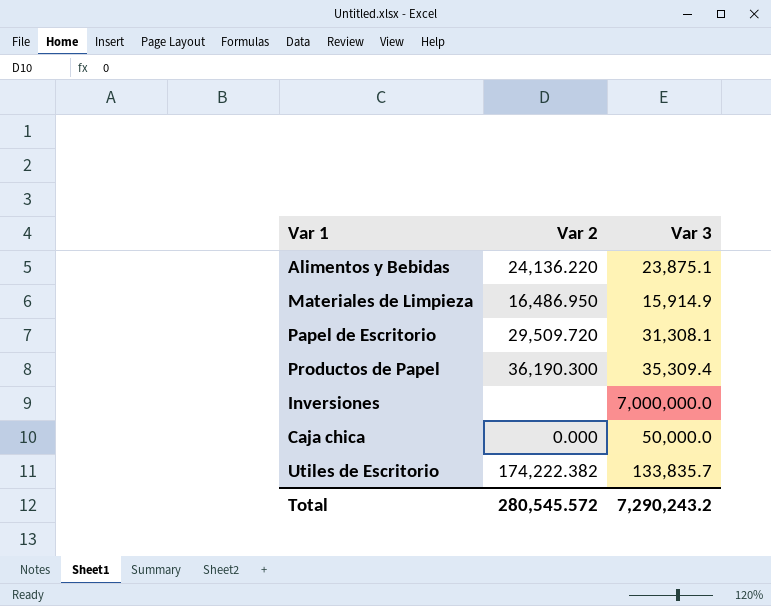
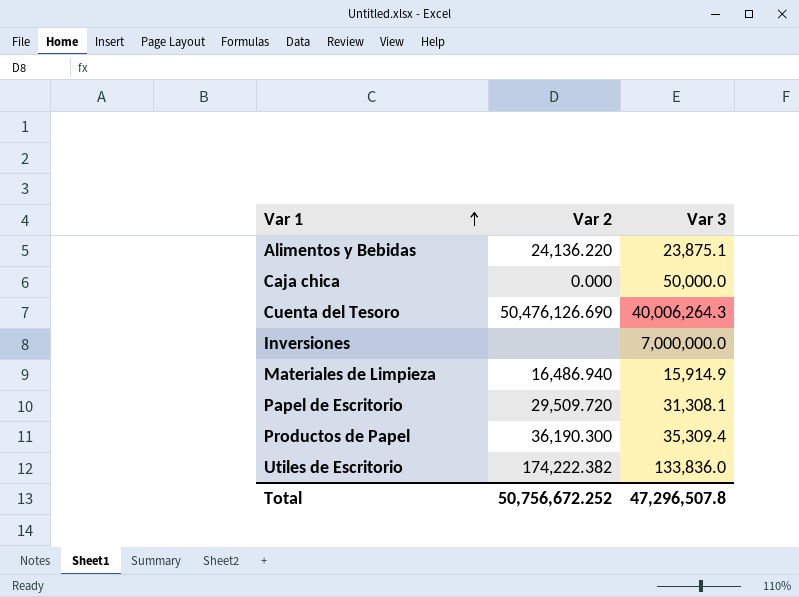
row order: none -> Var 1 ascending
row Cuenta del Tesoro: none -> 50,476,126.690 | 40,006,264.3
Materiales de Limpieza | Var 2: 16,486.950 -> 16,486.940
Utiles de Escritorio | Var 3: 133,835.7 -> 133,836.0
Total | Var 2: 280,545.572 -> 50,756,672.252
Total | Var 3: 7,290,243.2 -> 47,296,507.8

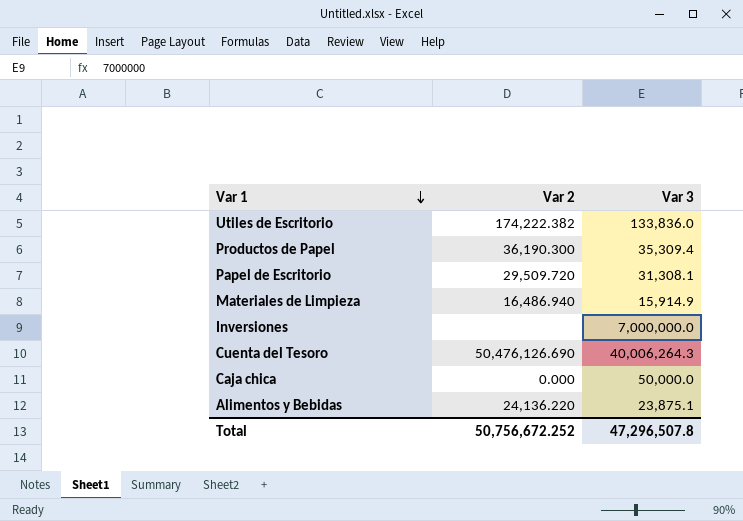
row order: Var 1 ascending -> Var 1 descending

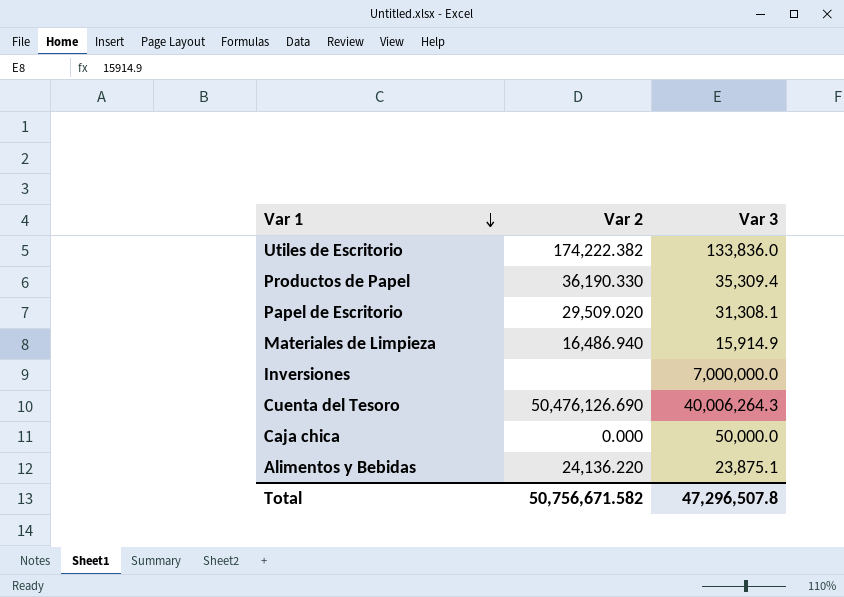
Productos de Papel | Var 2: 36,190.300 -> 36,190.330
Papel de Escritorio | Var 2: 29,509.720 -> 29,509.020
Total | Var 2: 50,756,672.252 -> 50,756,671.582

